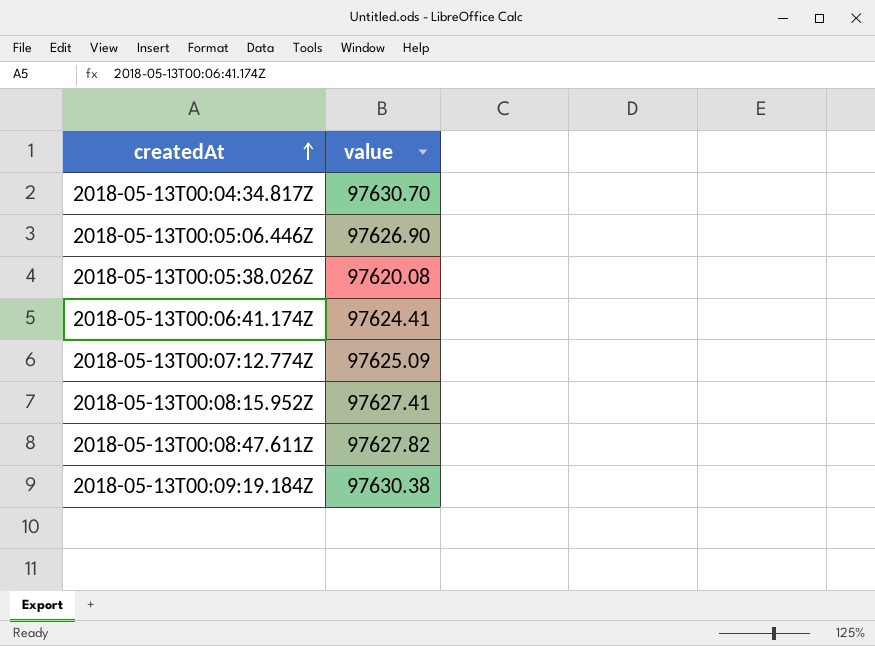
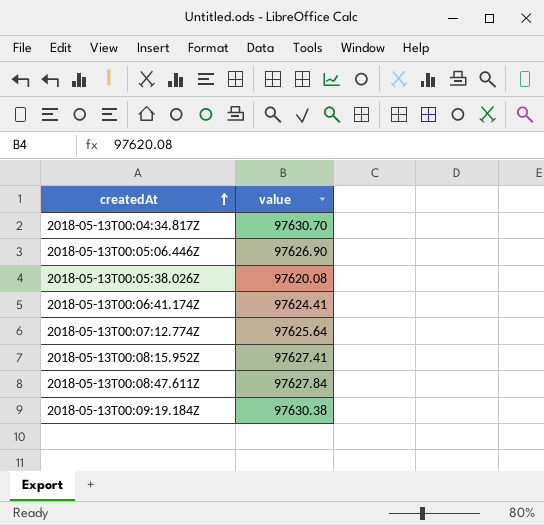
2018-05-13T00:07:12.774Z | value: 97625.09 -> 97625.64
2018-05-13T00:08:47.611Z | value: 97627.82 -> 97627.84

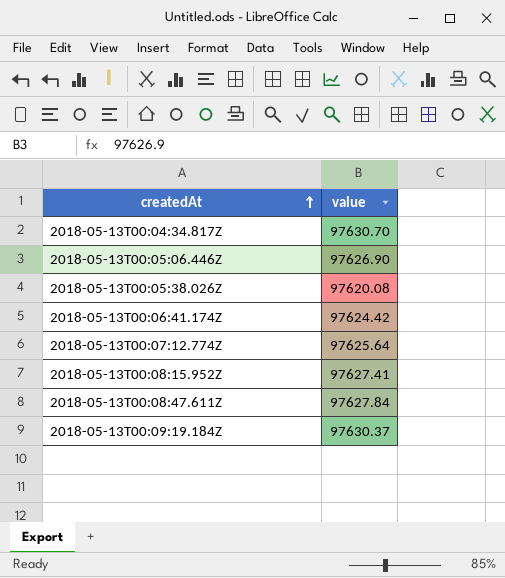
2018-05-13T00:06:41.174Z | value: 97624.41 -> 97624.42
2018-05-13T00:09:19.184Z | value: 97630.38 -> 97630.37

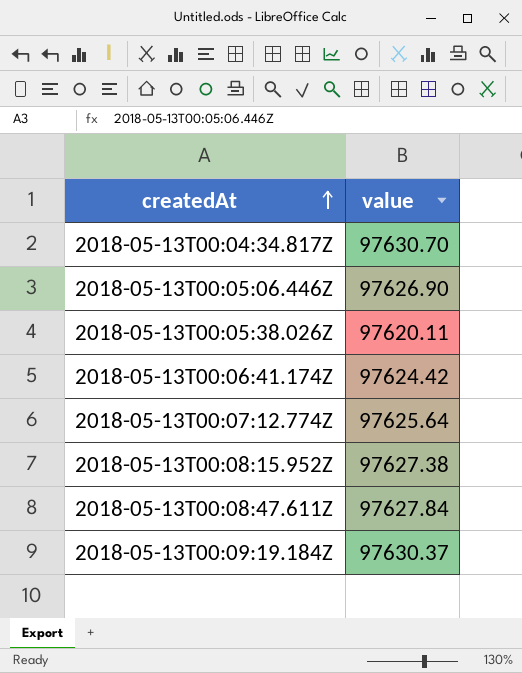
2018-05-13T00:05:38.026Z | value: 97620.08 -> 97620.11
2018-05-13T00:08:15.952Z | value: 97627.41 -> 97627.38

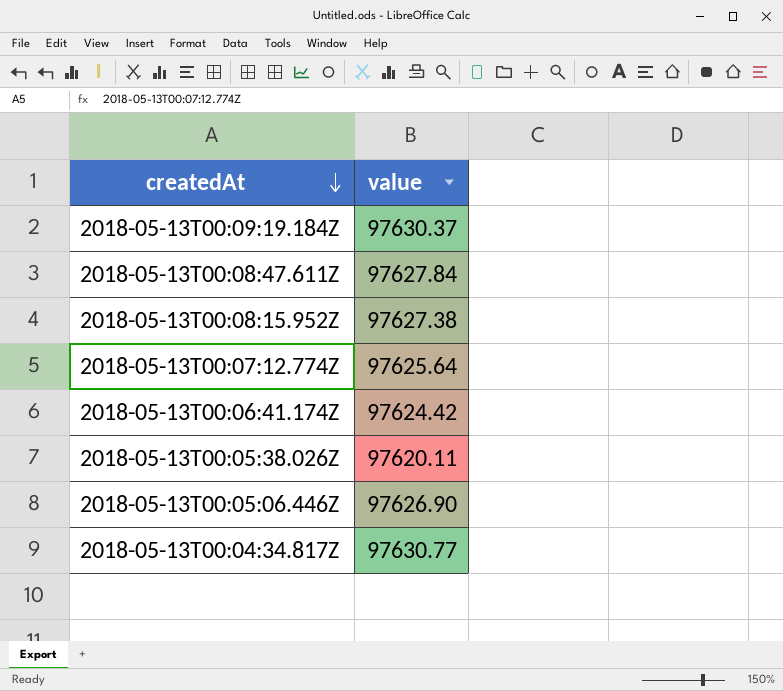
row order: createdAt ascending -> createdAt descending
2018-05-13T00:04:34.817Z | value: 97630.70 -> 97630.77

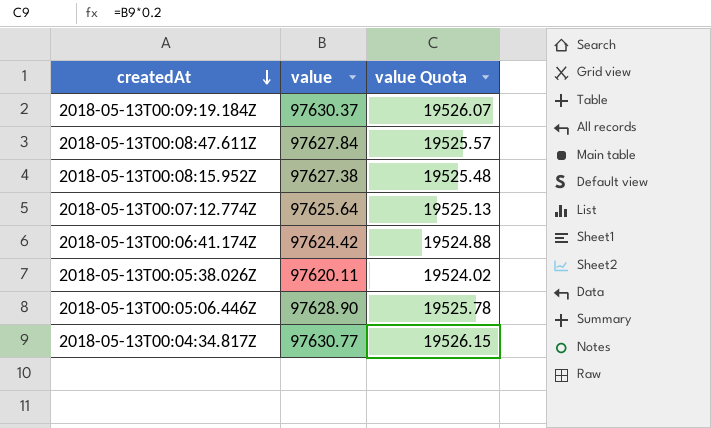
column value Quota | formula: none -> [value] * 0.2
2018-05-13T00:05:06.446Z | value: 97626.90 -> 97628.90

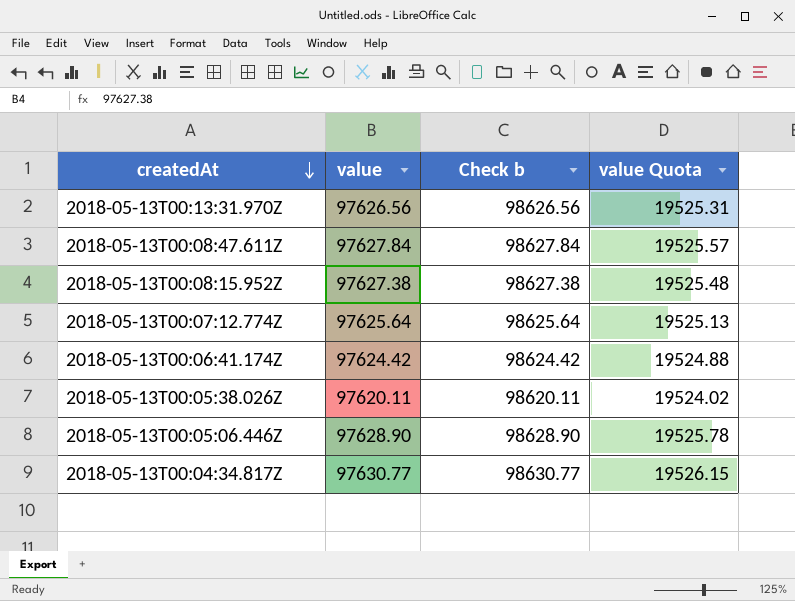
column Check b | formula: none -> [value] + 1000
row 2018-05-13T00:09:19.184Z: 97630.37 | 19526.07 -> none
row 2018-05-13T00:13:31.970Z: none -> 97626.56 | 98626.56 | 19525.31

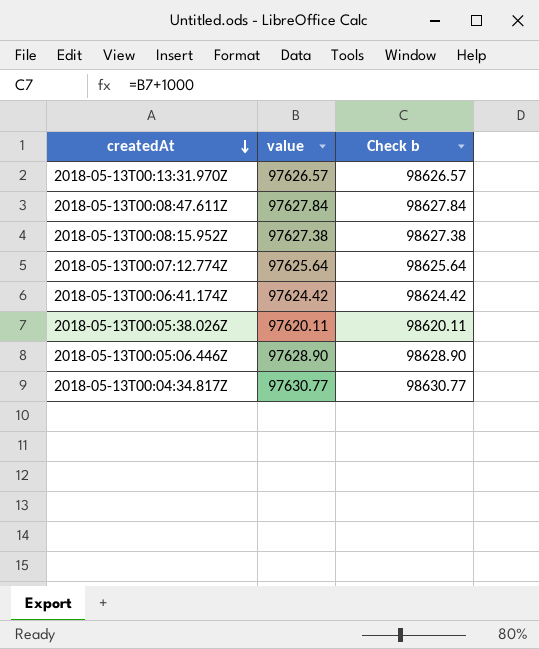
column value Quota | formula: [value] * 0.2 -> none
2018-05-13T00:13:31.970Z | value: 97626.56 -> 97626.57
2018-05-13T00:13:31.970Z | Check b: 98626.56 -> 98626.57

